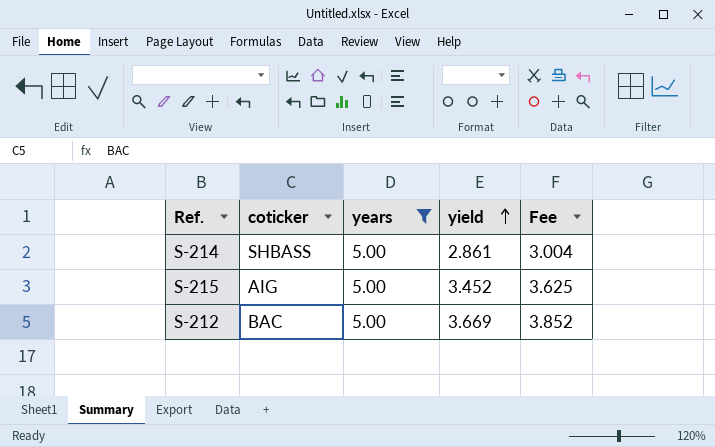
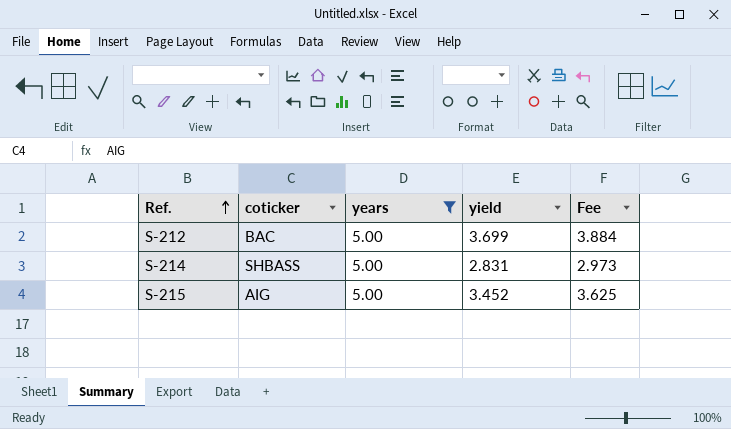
row order: yield ascending -> Ref. ascending
S-212 | yield: 3.669 -> 3.699
S-212 | Fee: 3.852 -> 3.884
S-214 | yield: 2.861 -> 2.831
S-214 | Fee: 3.004 -> 2.973

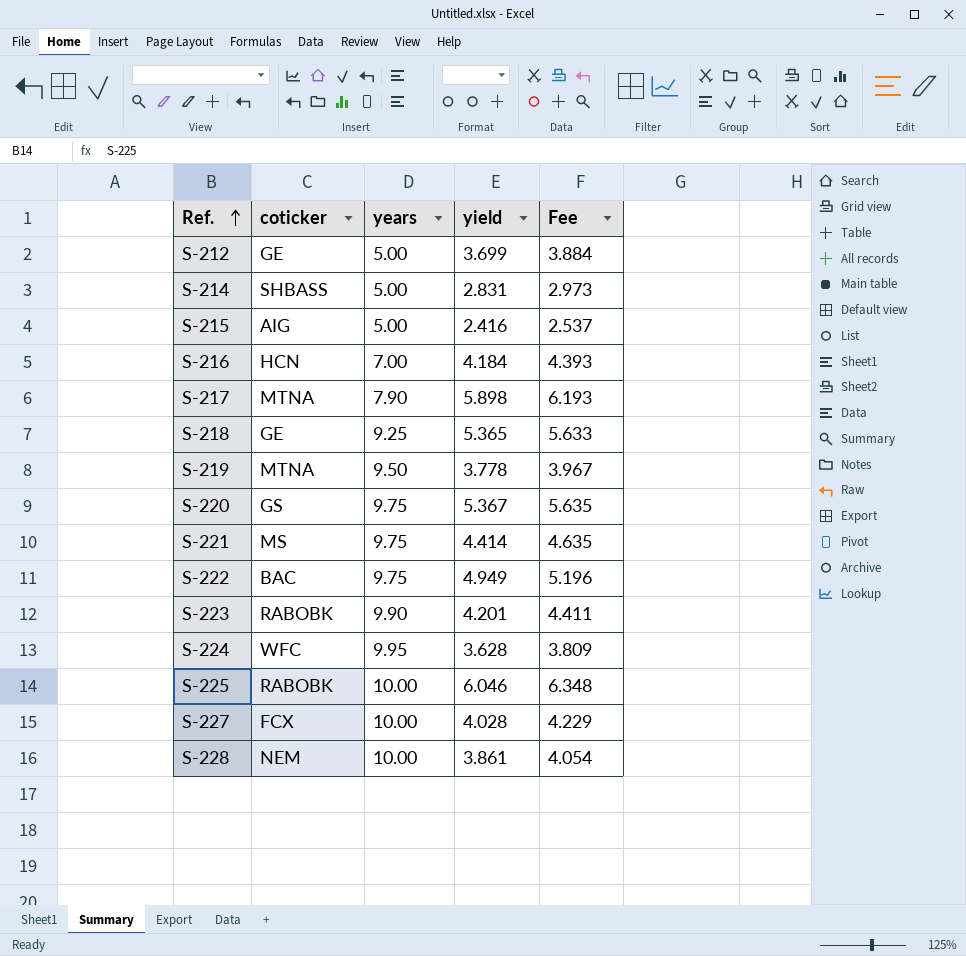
filter: years = 5.00 -> none
S-212 | coticker: BAC -> GE
S-215 | yield: 3.452 -> 2.416
S-215 | Fee: 3.625 -> 2.537

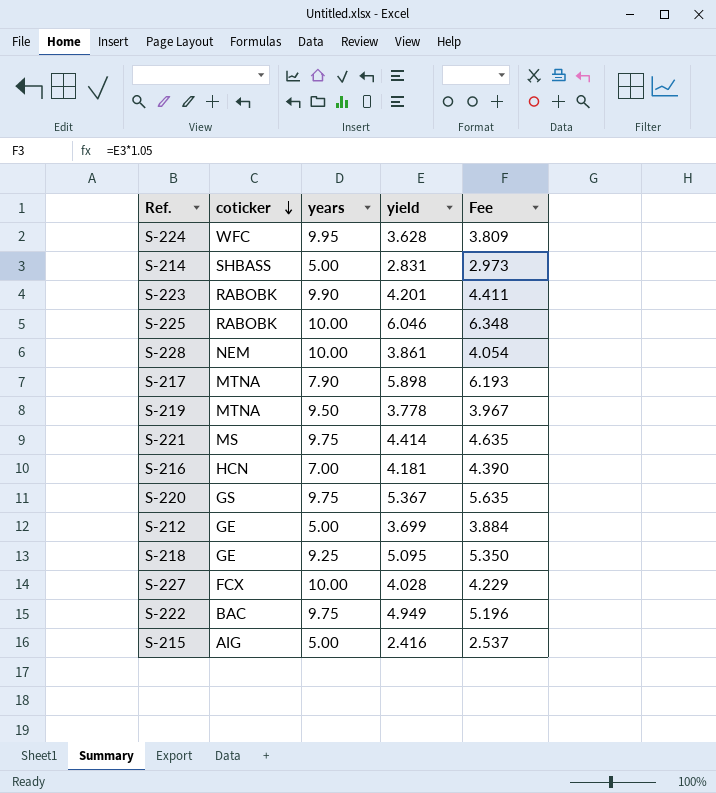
row order: Ref. ascending -> coticker descending
S-216 | yield: 4.184 -> 4.181
S-216 | Fee: 4.393 -> 4.390
S-218 | yield: 5.365 -> 5.095
S-218 | Fee: 5.633 -> 5.350

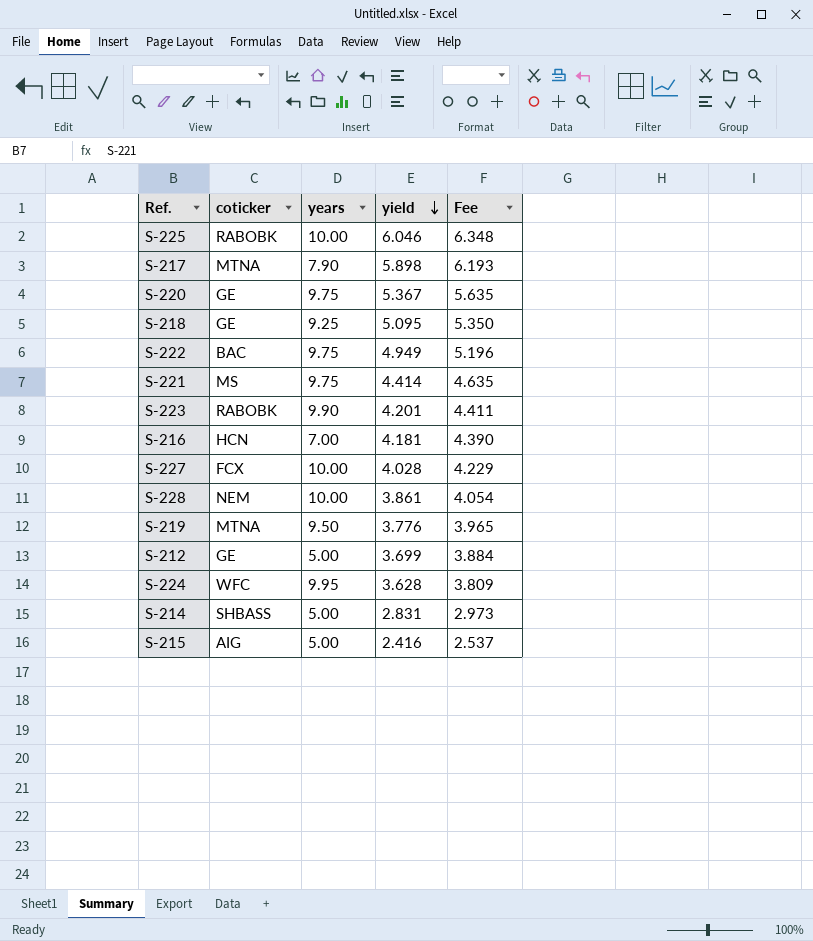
row order: coticker descending -> yield descending
S-220 | coticker: GS -> GE
S-219 | yield: 3.778 -> 3.776
S-219 | Fee: 3.967 -> 3.965

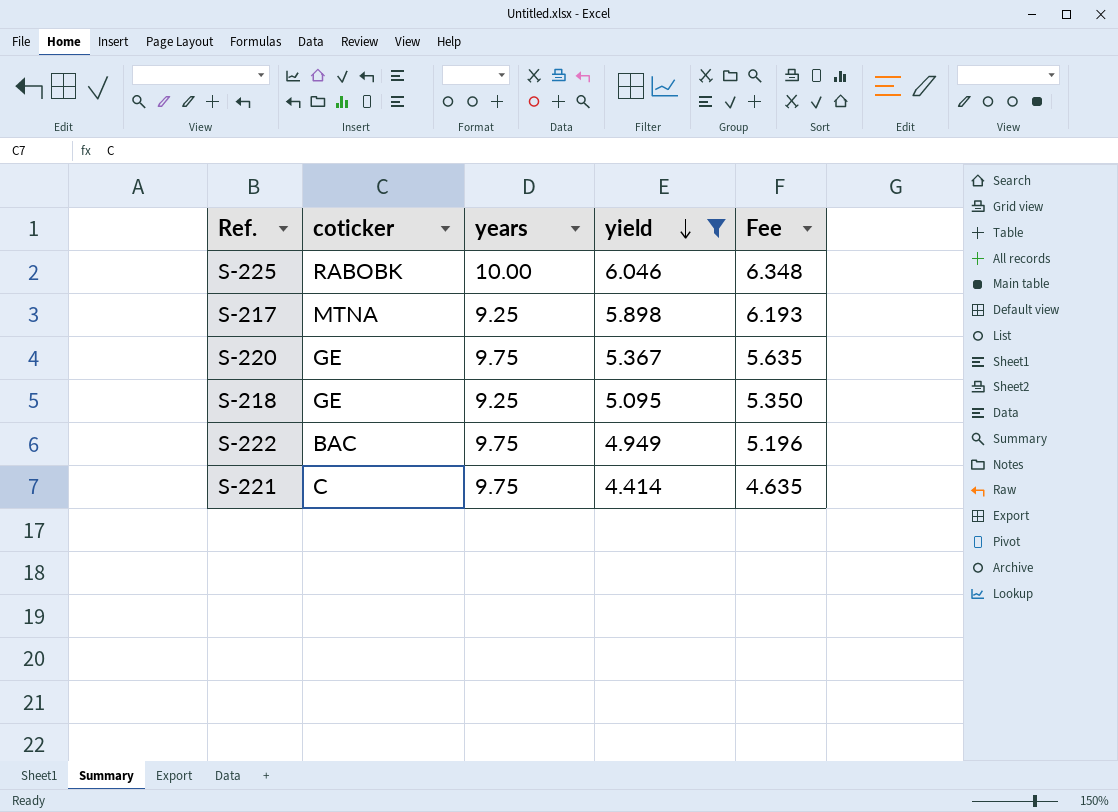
filter: none -> yield >= 4.414
S-217 | years: 7.90 -> 9.25
S-221 | coticker: MS -> C

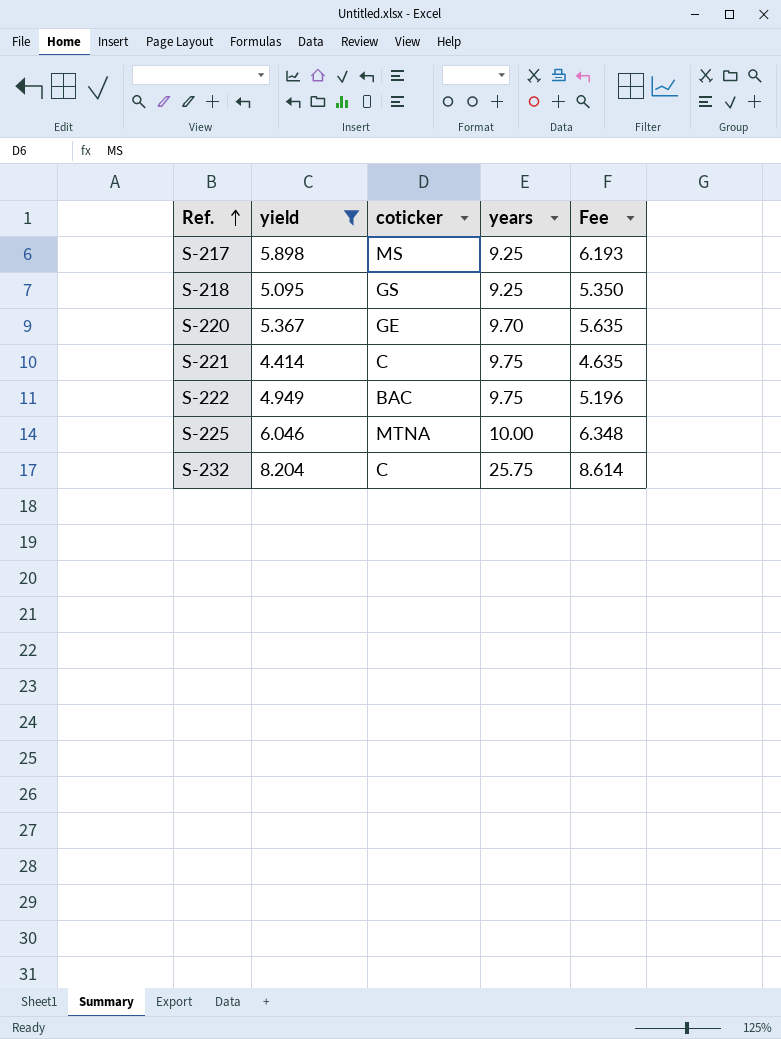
row order: yield descending -> Ref. ascending
column yield | position: 4 -> 2
S-217 | coticker: MTNA -> MS
S-218 | coticker: GE -> GS
S-220 | years: 9.75 -> 9.70
S-225 | coticker: RABOBK -> MTNA
row S-232: none -> 8.204 | C | 25.75 | 8.614

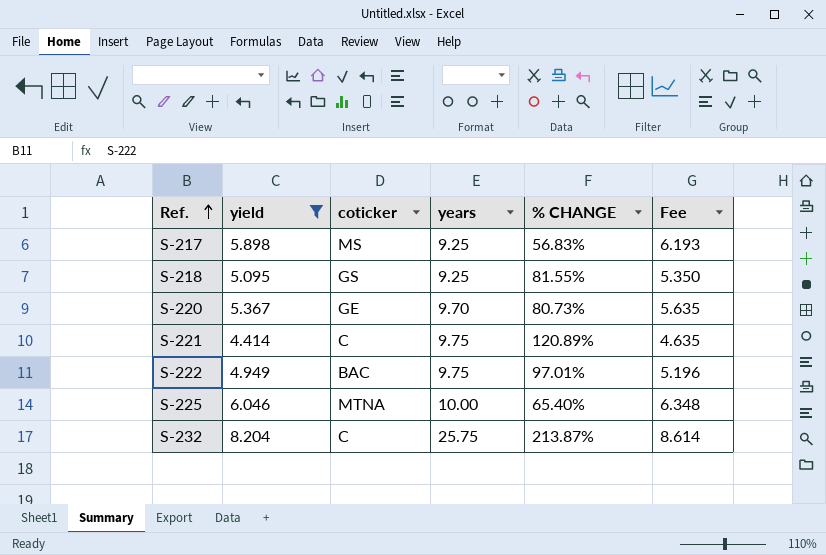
column % CHANGE | formula: none -> ([years] - [yield]) / [yield]

